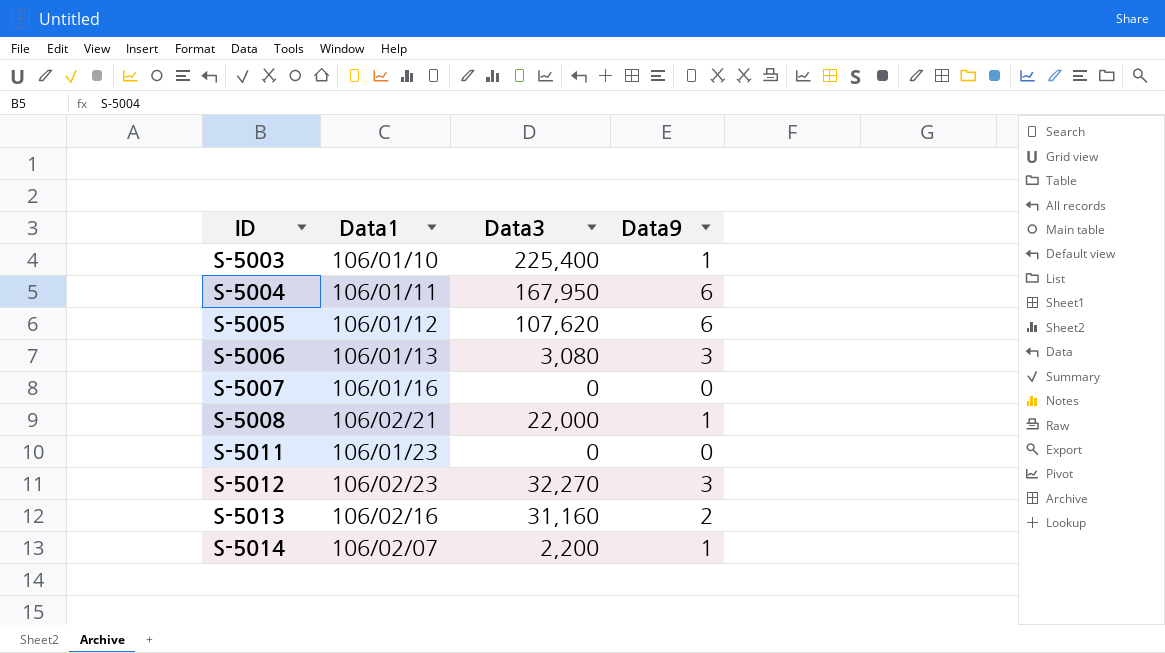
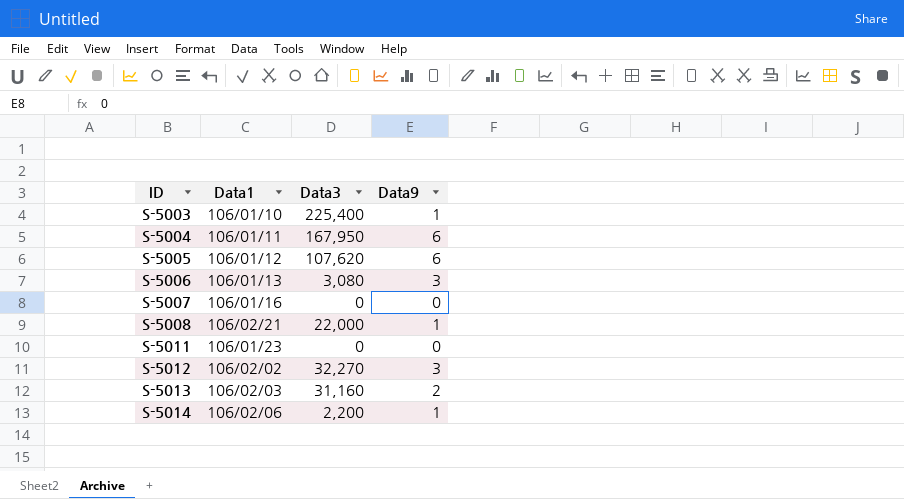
S-5012 | Data1: 106/02/23 -> 106/02/02
S-5013 | Data1: 106/02/16 -> 106/02/03
S-5014 | Data1: 106/02/07 -> 106/02/06

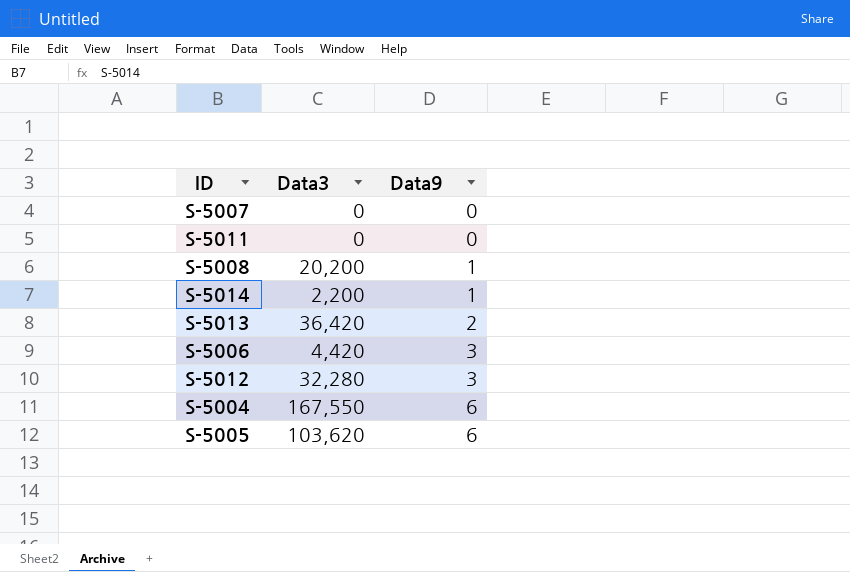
row order: ID ascending -> Data9 ascending
column Data1 | position: 2 -> none
row S-5003: 106/01/10 | 225,400 | 1 -> none
S-5008 | Data3: 22,000 -> 20,200
S-5013 | Data3: 31,160 -> 36,420
S-5006 | Data3: 3,080 -> 4,420
S-5012 | Data3: 32,270 -> 32,280
S-5004 | Data3: 167,950 -> 167,550
S-5005 | Data3: 107,620 -> 103,620

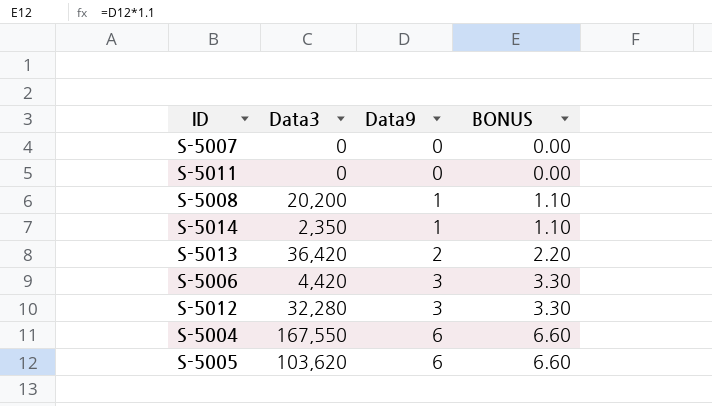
column BONUS | formula: none -> [Data9] * 1.1
S-5014 | Data3: 2,200 -> 2,350

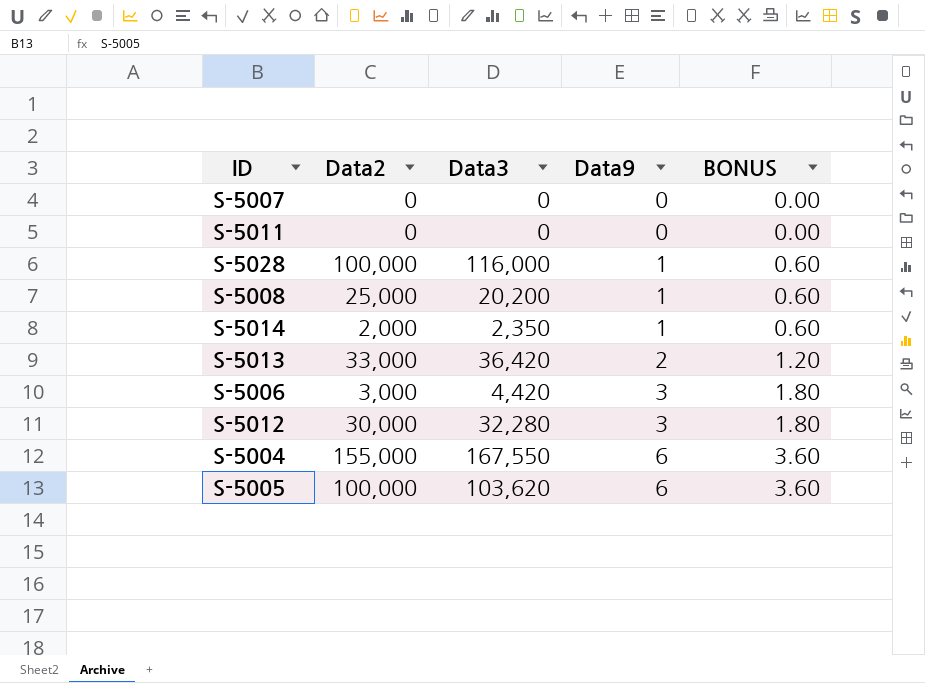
column Data2 | position: none -> 2
column BONUS | formula: [Data9] * 1.1 -> [Data9] * 0.6
row S-5028: none -> 100,000 | 116,000 | 1 | 0.60

